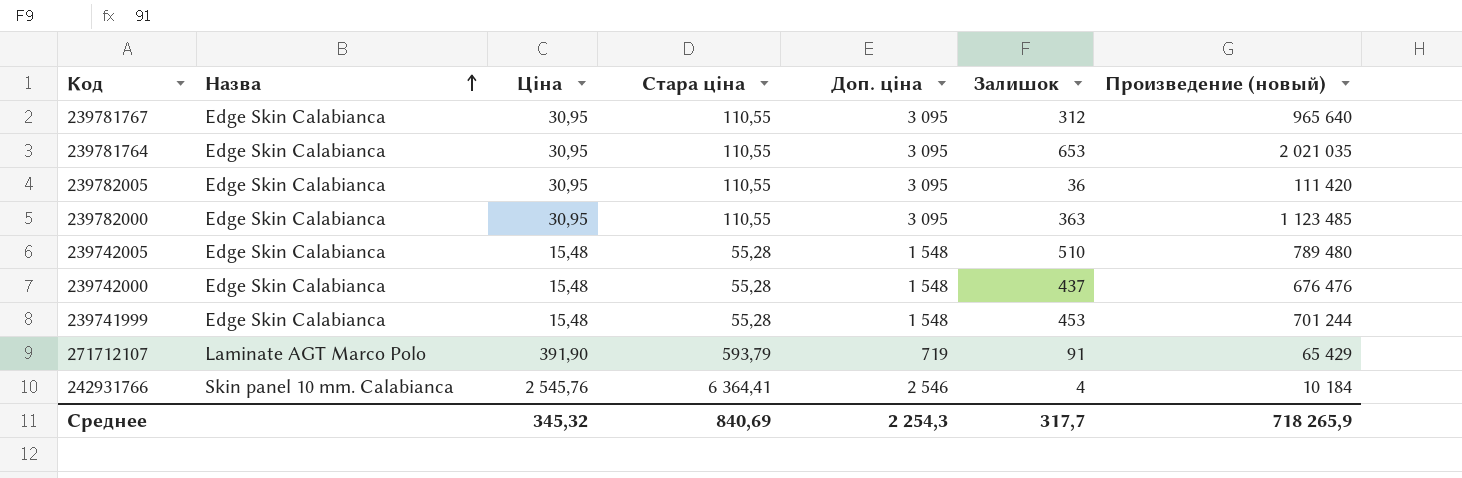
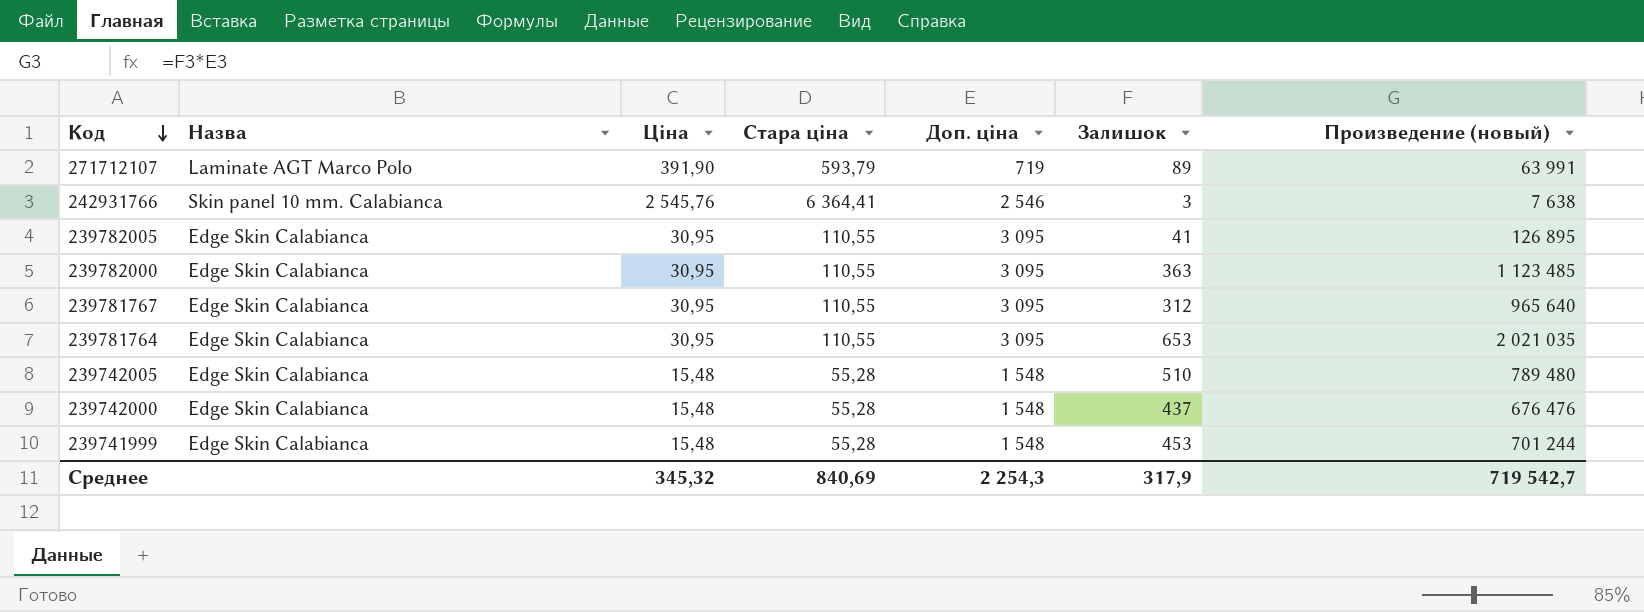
row order: Назва ascending -> Код descending
271712107 | Залишок: 91 -> 89
271712107 | Произведение (новый): 65 429 -> 63 991
242931766 | Залишок: 4 -> 3
242931766 | Произведение (новый): 10 184 -> 7 638
239782005 | Залишок: 36 -> 41
239782005 | Произведение (новый): 111 420 -> 126 895
Среднее | Залишок: 317,7 -> 317,9
Среднее | Произведение (новый): 718 265,9 -> 719 542,7

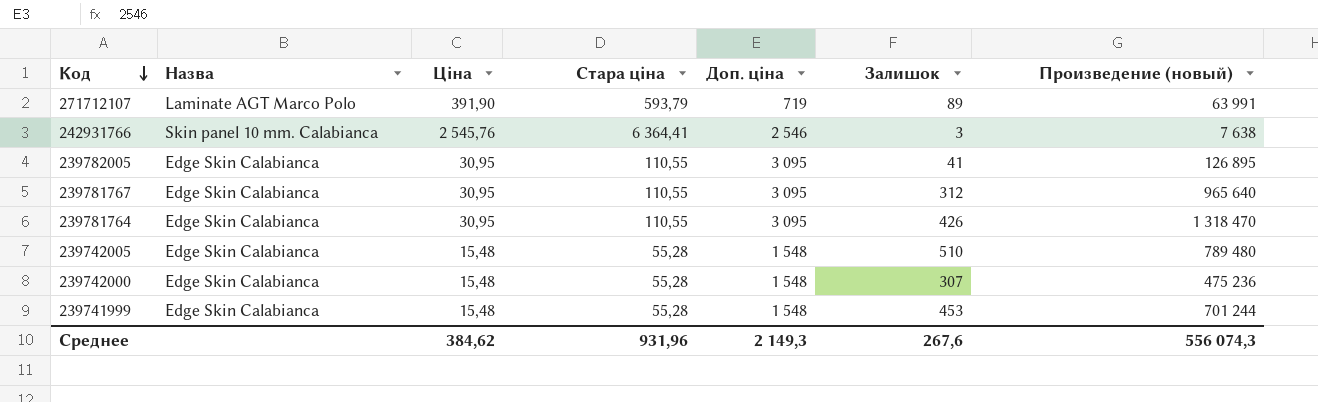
row 239782000: Edge Skin Calabianca | 30,95 | 110,55 | 3 095 | 363 | 1 123 485 -> none
239781764 | Залишок: 653 -> 426
239781764 | Произведение (новый): 2 021 035 -> 1 318 470
239742000 | Залишок: 437 -> 307
239742000 | Произведение (новый): 676 476 -> 475 236
Среднее | Ціна: 345,32 -> 384,62
Среднее | Стара ціна: 840,69 -> 931,96
Среднее | Доп. ціна: 2 254,3 -> 2 149,3
Среднее | Залишок: 317,9 -> 267,6
Среднее | Произведение (новый): 719 542,7 -> 556 074,3

